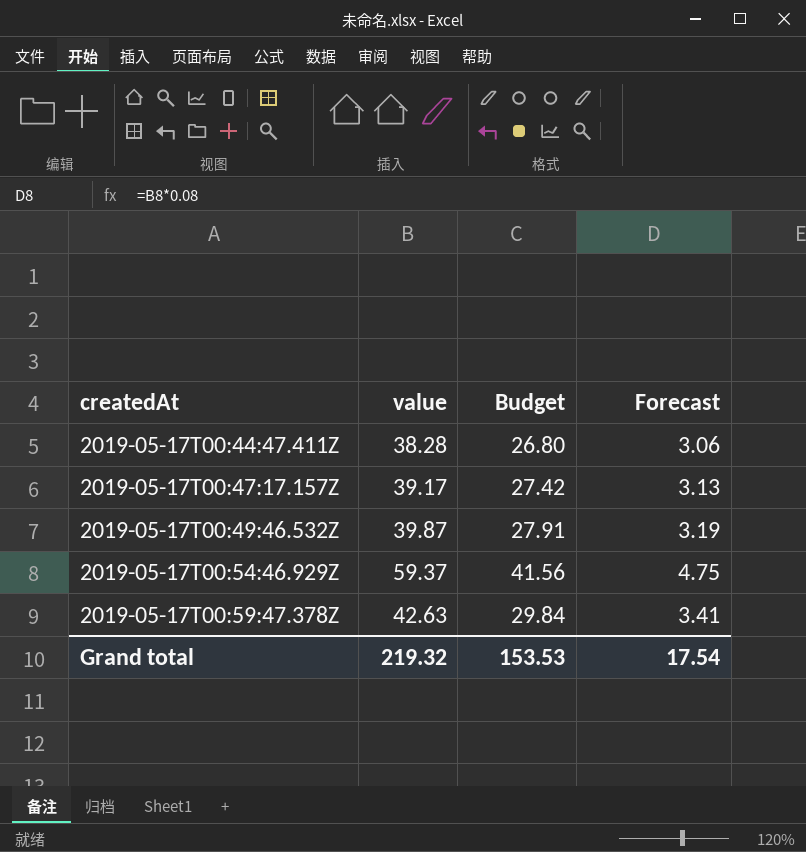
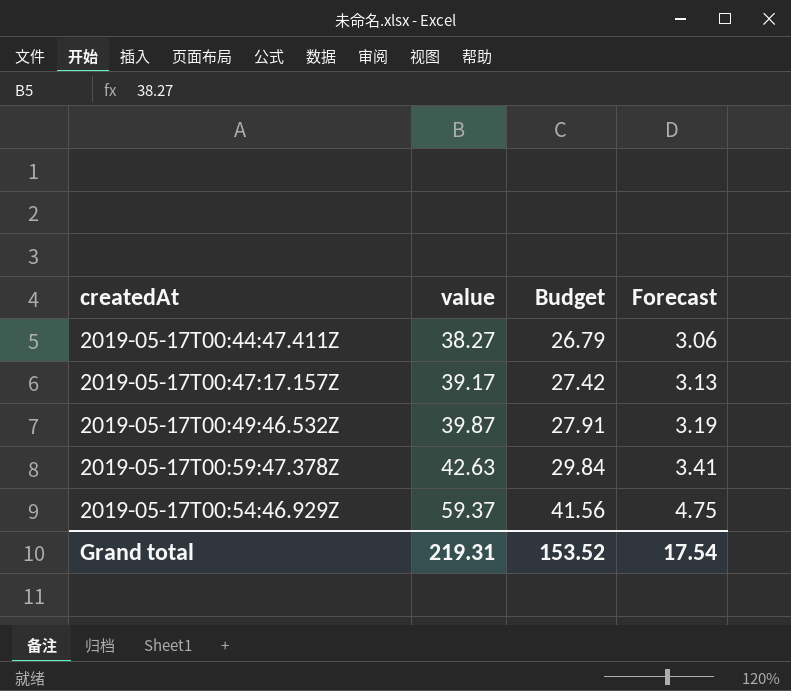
row order: createdAt ascending -> value ascending
2019-05-17T00:44:47.411Z | value: 38.28 -> 38.27
2019-05-17T00:44:47.411Z | Budget: 26.80 -> 26.79
Grand total | value: 219.32 -> 219.31
Grand total | Budget: 153.53 -> 153.52

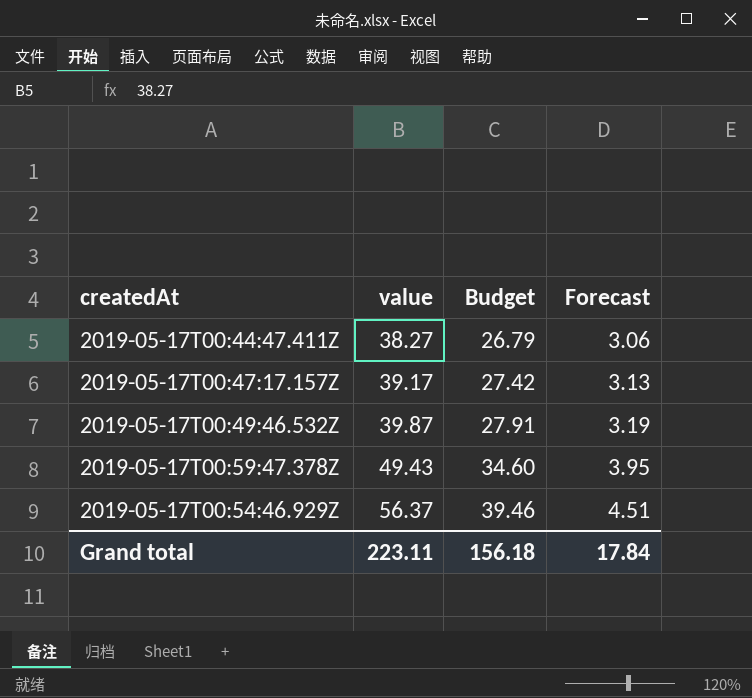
2019-05-17T00:59:47.378Z | value: 42.63 -> 49.43
2019-05-17T00:59:47.378Z | Budget: 29.84 -> 34.60
2019-05-17T00:59:47.378Z | Forecast: 3.41 -> 3.95
2019-05-17T00:54:46.929Z | value: 59.37 -> 56.37
2019-05-17T00:54:46.929Z | Budget: 41.56 -> 39.46
2019-05-17T00:54:46.929Z | Forecast: 4.75 -> 4.51
Grand total | value: 219.31 -> 223.11
Grand total | Budget: 153.52 -> 156.18
Grand total | Forecast: 17.54 -> 17.84

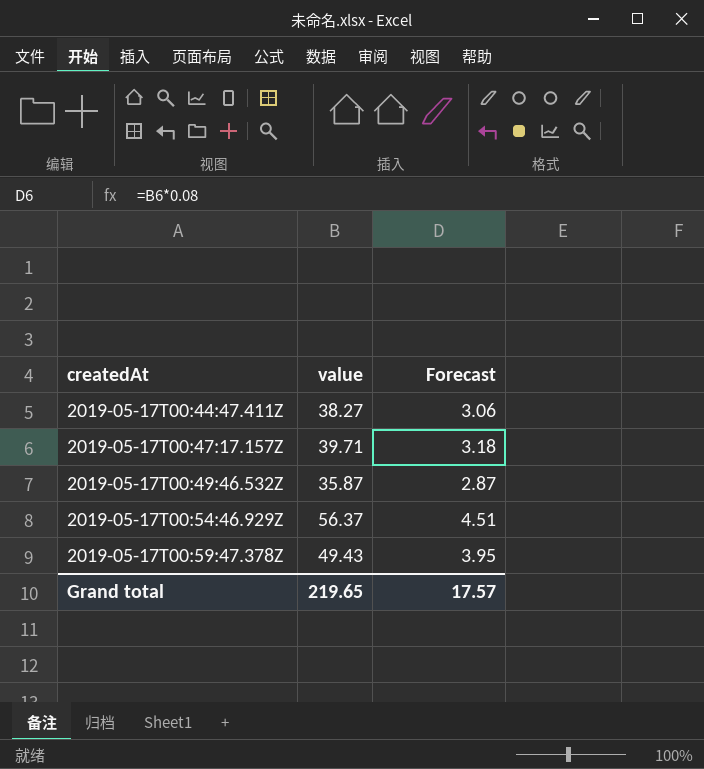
row order: value ascending -> createdAt ascending
column Budget | formula: [value] * 0.7 -> none
2019-05-17T00:47:17.157Z | value: 39.17 -> 39.71
2019-05-17T00:47:17.157Z | Forecast: 3.13 -> 3.18
2019-05-17T00:49:46.532Z | value: 39.87 -> 35.87
2019-05-17T00:49:46.532Z | Forecast: 3.19 -> 2.87
Grand total | value: 223.11 -> 219.65
Grand total | Forecast: 17.84 -> 17.57

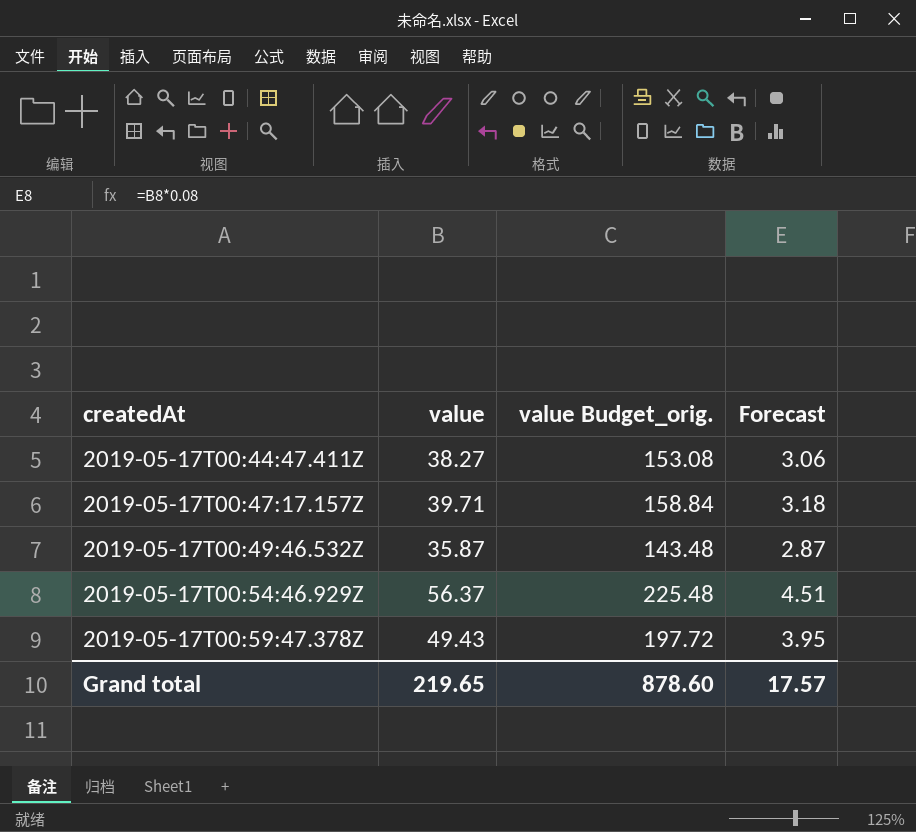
column value Budget_orig. | formula: none -> [value] * 4

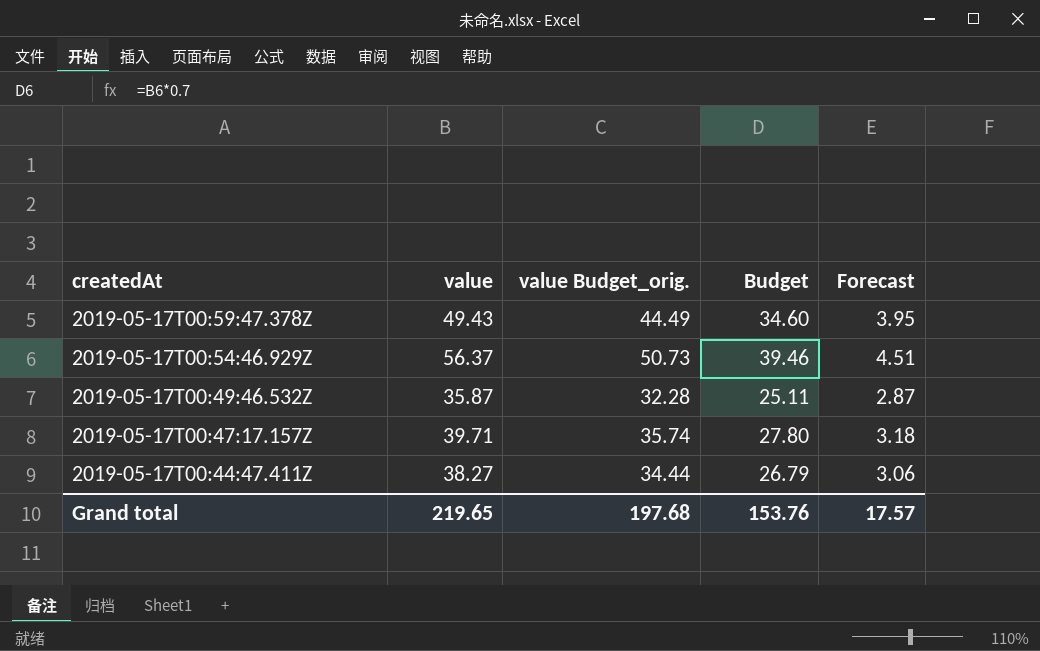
row order: createdAt ascending -> createdAt descending
column value Budget_orig. | formula: [value] * 4 -> [value] * 0.9
column Budget | formula: none -> [value] * 0.7
Grand total | value Budget_orig.: 878.60 -> 197.68

